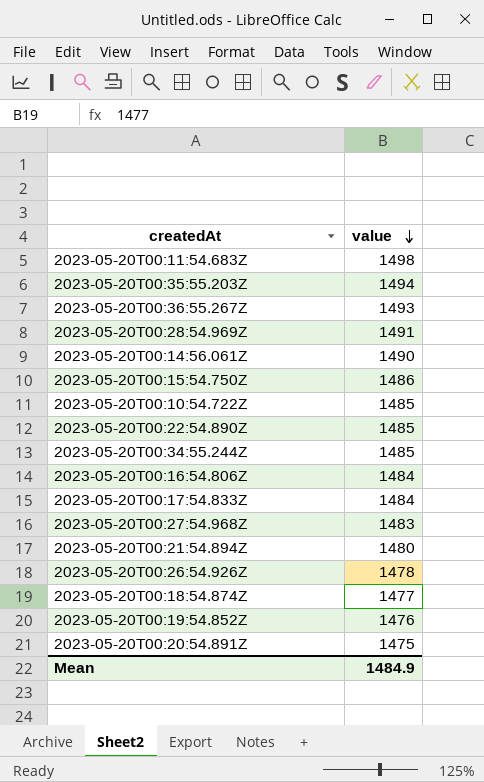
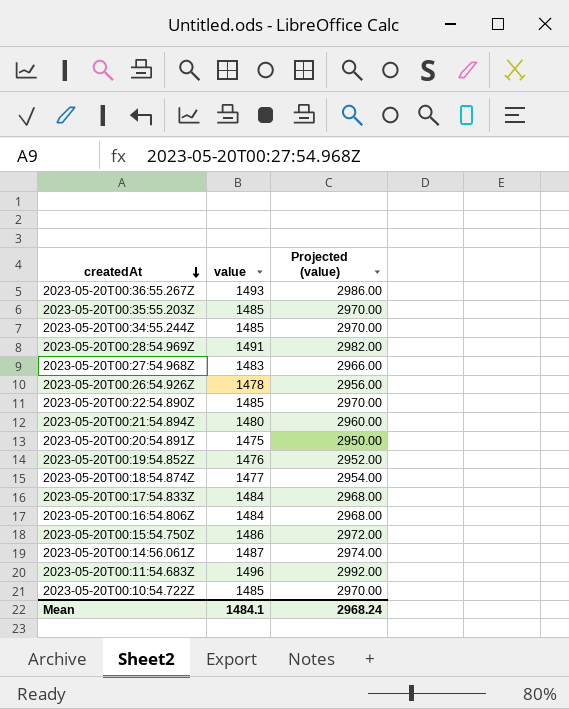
row order: value descending -> createdAt descending
column Projected (value) | formula: none -> [value] * 2
2023-05-20T00:35:55.203Z | value: 1494 -> 1485
2023-05-20T00:14:56.061Z | value: 1490 -> 1487
2023-05-20T00:11:54.683Z | value: 1498 -> 1496
Mean | value: 1484.9 -> 1484.1

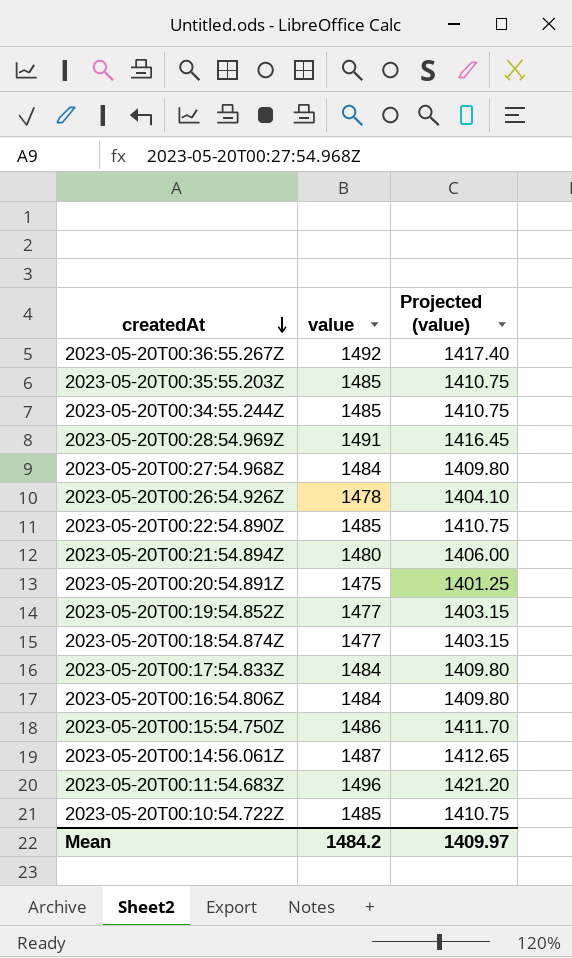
column Projected (value) | formula: [value] * 2 -> [value] * 0.95
2023-05-20T00:36:55.267Z | value: 1493 -> 1492
2023-05-20T00:27:54.968Z | value: 1483 -> 1484
2023-05-20T00:19:54.852Z | value: 1476 -> 1477
Mean | value: 1484.1 -> 1484.2
Mean | Projected (value): 2968.24 -> 1409.97

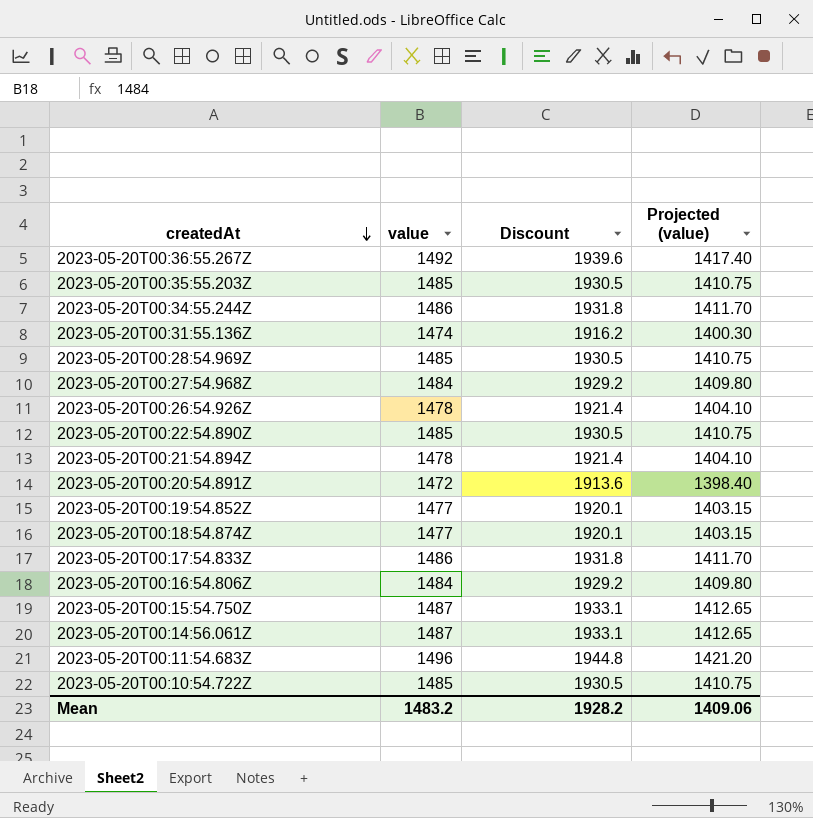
column Discount | formula: none -> [value] * 1.3
2023-05-20T00:34:55.244Z | value: 1485 -> 1486
2023-05-20T00:34:55.244Z | Projected (value): 1410.75 -> 1411.70
row 2023-05-20T00:31:55.136Z: none -> 1474 | 1916.2 | 1400.30
2023-05-20T00:28:54.969Z | value: 1491 -> 1485
2023-05-20T00:28:54.969Z | Projected (value): 1416.45 -> 1410.75
2023-05-20T00:21:54.894Z | value: 1480 -> 1478
2023-05-20T00:21:54.894Z | Projected (value): 1406.00 -> 1404.10
2023-05-20T00:20:54.891Z | value: 1475 -> 1472
2023-05-20T00:20:54.891Z | Projected (value): 1401.25 -> 1398.40
2023-05-20T00:17:54.833Z | value: 1484 -> 1486
2023-05-20T00:17:54.833Z | Projected (value): 1409.80 -> 1411.70
2023-05-20T00:15:54.750Z | value: 1486 -> 1487
2023-05-20T00:15:54.750Z | Projected (value): 1411.70 -> 1412.65
Mean | value: 1484.2 -> 1483.2
Mean | Projected (value): 1409.97 -> 1409.06

